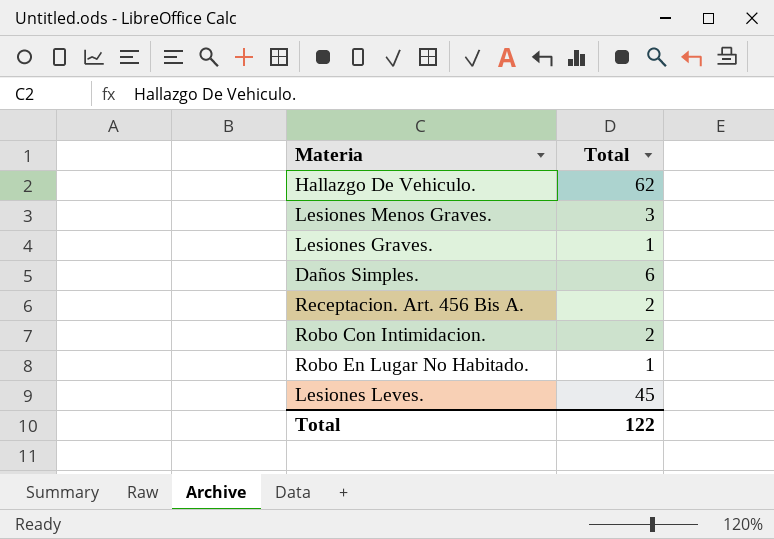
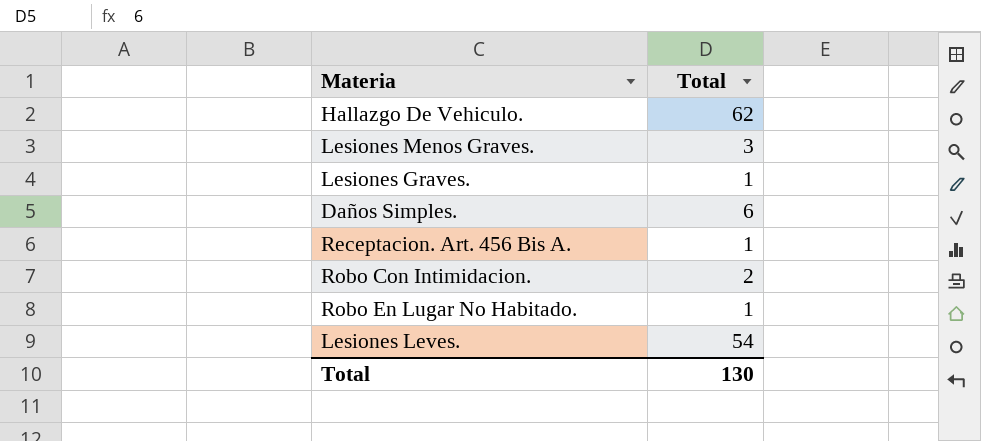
Receptacion. Art. 456 Bis A. | Total: 2 -> 1
Lesiones Leves. | Total: 45 -> 54
Total | Total: 122 -> 130

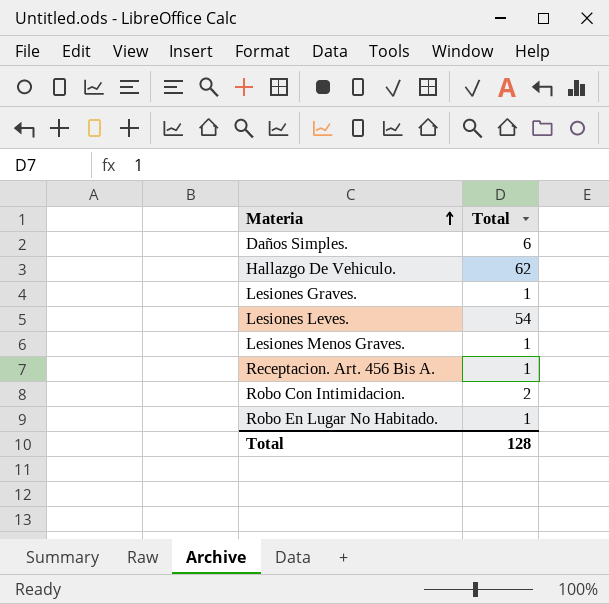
row order: none -> Materia ascending
Lesiones Menos Graves. | Total: 3 -> 1
Total | Total: 130 -> 128

